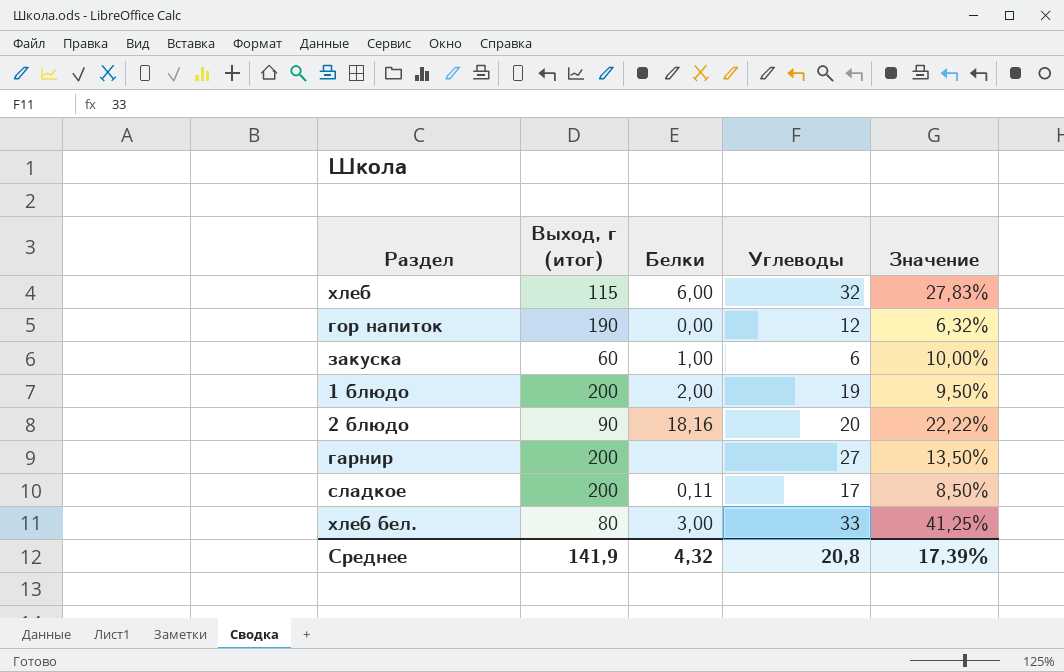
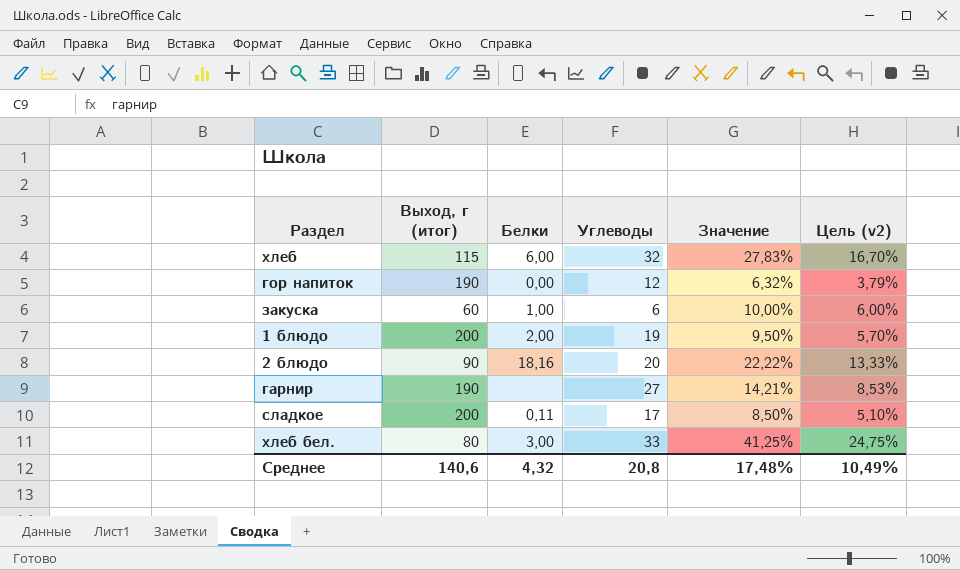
column Цель (v2) | formula: none -> [Значение] * 0,6
гарнир | Выход, г (итог): 200 -> 190
гарнир | Значение: 13,50% -> 14,21%
Среднее | Выход, г (итог): 141,9 -> 140,6
Среднее | Значение: 17,39% -> 17,48%

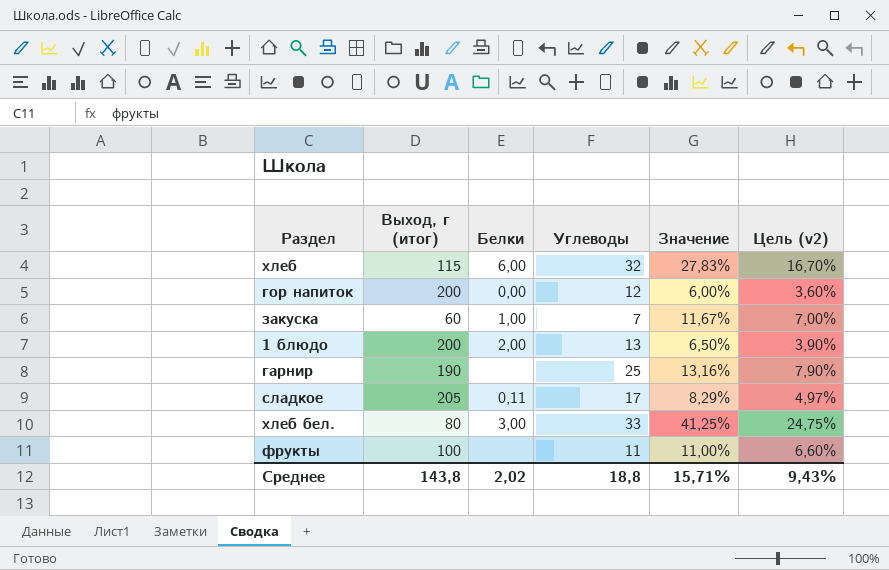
row 2 блюдо: 90 | 18,16 | 20 | 22,22% | 13,33% -> none
гор напиток | Выход, г (итог): 190 -> 200
гор напиток | Значение: 6,32% -> 6,00%
гор напиток | Цель (v2): 3,79% -> 3,60%
закуска | Углеводы: 6 -> 7
закуска | Значение: 10,00% -> 11,67%
закуска | Цель (v2): 6,00% -> 7,00%
1 блюдо | Углеводы: 19 -> 13
1 блюдо | Значение: 9,50% -> 6,50%
1 блюдо | Цель (v2): 5,70% -> 3,90%
гарнир | Углеводы: 27 -> 25
гарнир | Значение: 14,21% -> 13,16%
гарнир | Цель (v2): 8,53% -> 7,90%
сладкое | Выход, г (итог): 200 -> 205
сладкое | Значение: 8,50% -> 8,29%
сладкое | Цель (v2): 5,10% -> 4,97%
row фрукты: none -> 100 | none | 11 | 11,00% | 6,60%
Среднее | Выход, г (итог): 140,6 -> 143,8
Среднее | Белки: 4,32 -> 2,02
Среднее | Углеводы: 20,8 -> 18,8
Среднее | Значение: 17,48% -> 15,71%
Среднее | Цель (v2): 10,49% -> 9,43%

